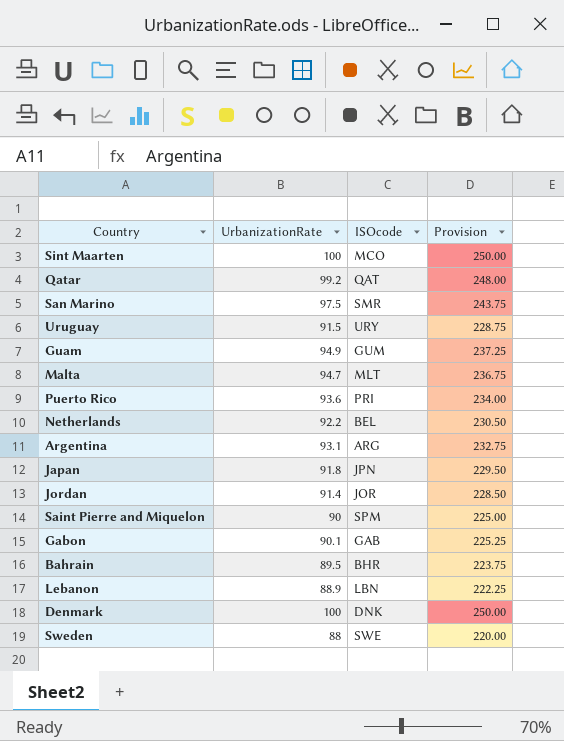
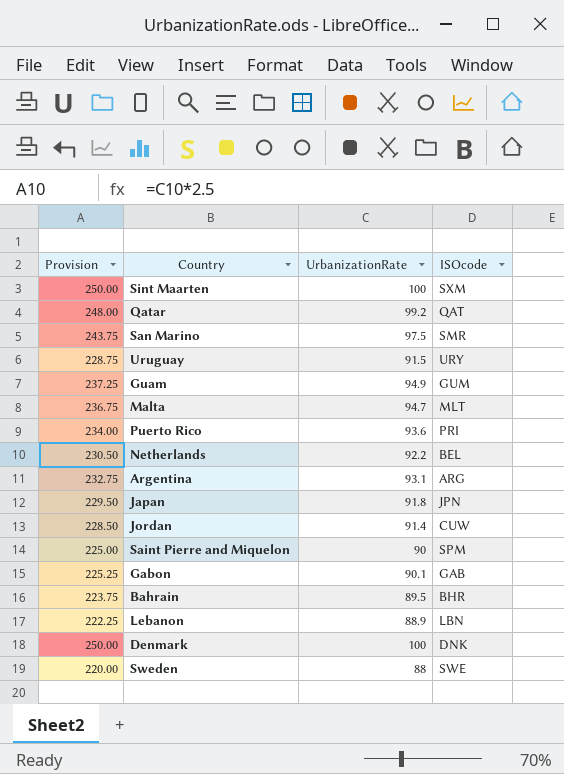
column Provision | position: 4 -> 1
Sint Maarten | ISOcode: MCO -> SXM
Jordan | ISOcode: JOR -> CUW

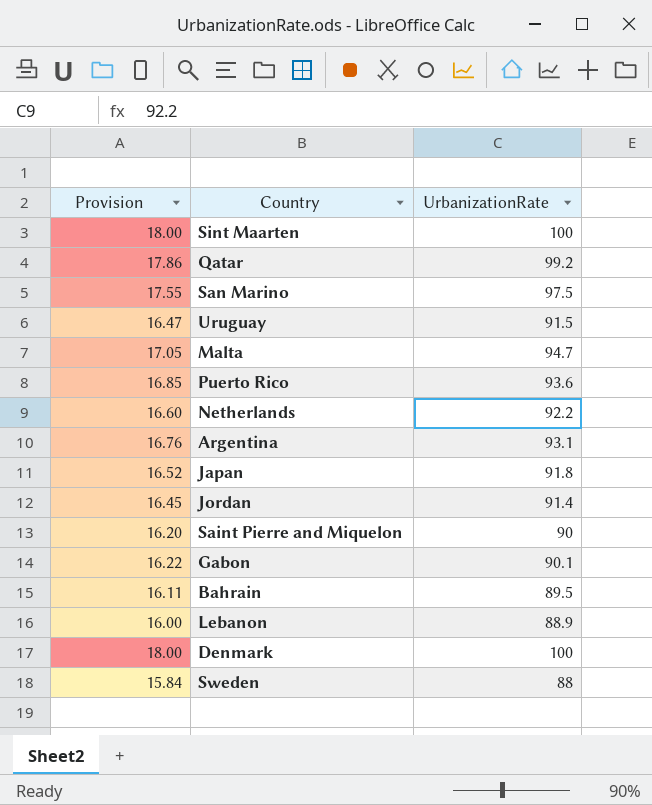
column ISOcode | position: 4 -> none
column Provision | formula: [UrbanizationRate] * 2.5 -> [UrbanizationRate] * 0.18
row Guam: 237.25 | 94.9 | GUM -> none

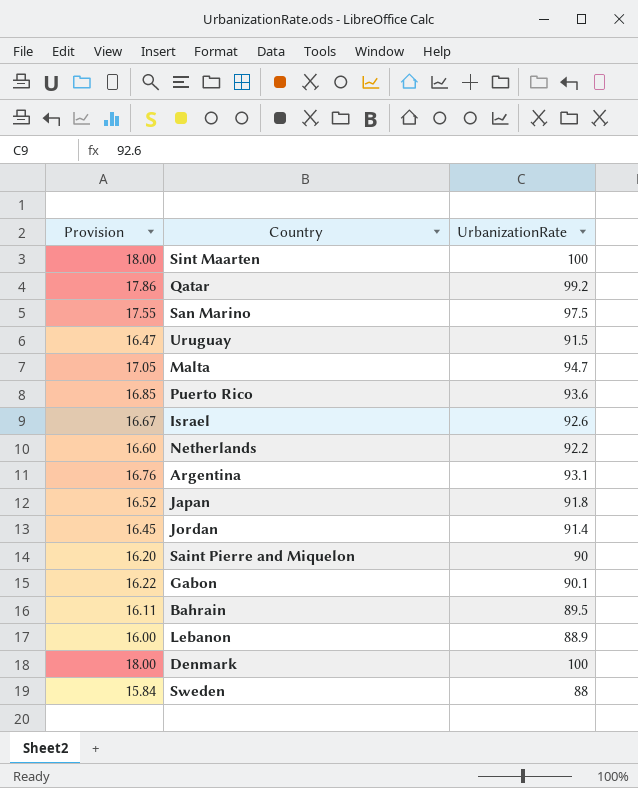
row Israel: none -> 16.67 | 92.6

